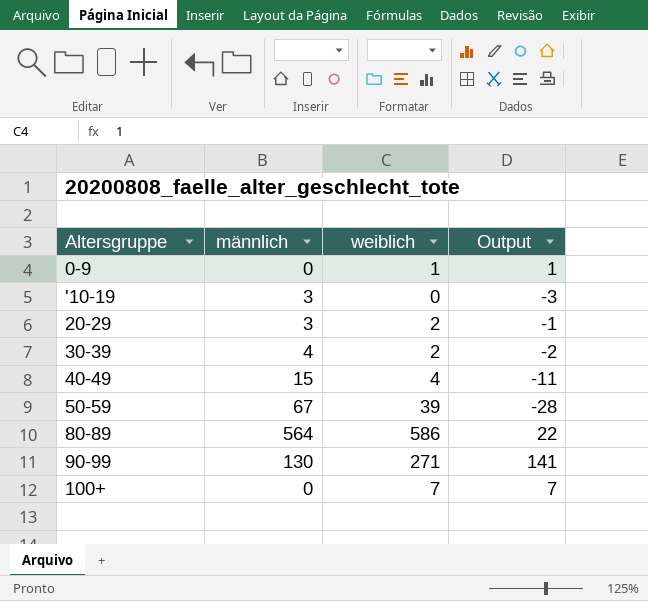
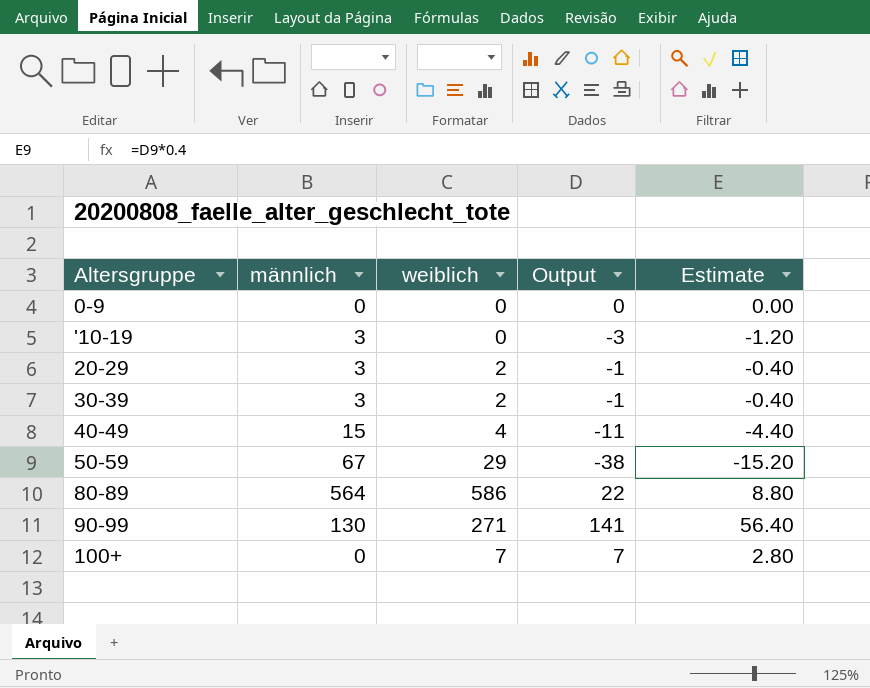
column Estimate | formula: none -> [Output] * 0.4
0-9 | weiblich: 1 -> 0
0-9 | Output: 1 -> 0
30-39 | männlich: 4 -> 3
30-39 | Output: -2 -> -1
50-59 | weiblich: 39 -> 29
50-59 | Output: -28 -> -38

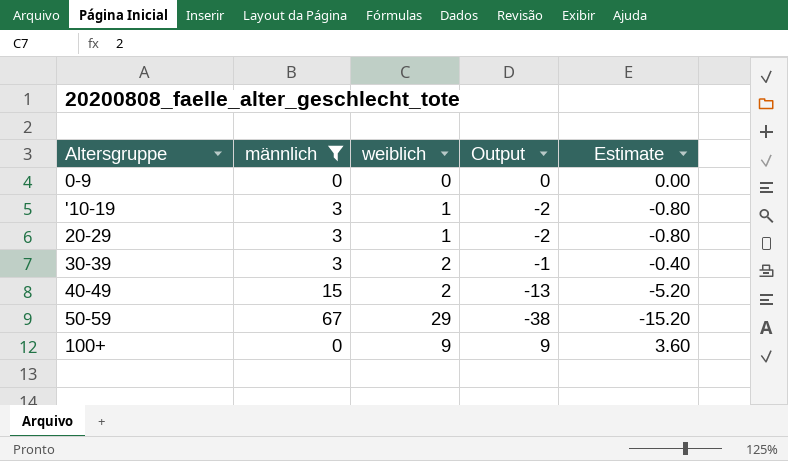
filter: none -> männlich <= 67
'10-19 | weiblich: 0 -> 1
'10-19 | Output: -3 -> -2
'10-19 | Estimate: -1.20 -> -0.80
20-29 | weiblich: 2 -> 1
20-29 | Output: -1 -> -2
20-29 | Estimate: -0.40 -> -0.80
40-49 | weiblich: 4 -> 2
40-49 | Output: -11 -> -13
40-49 | Estimate: -4.40 -> -5.20
100+ | weiblich: 7 -> 9
100+ | Output: 7 -> 9
100+ | Estimate: 2.80 -> 3.60

